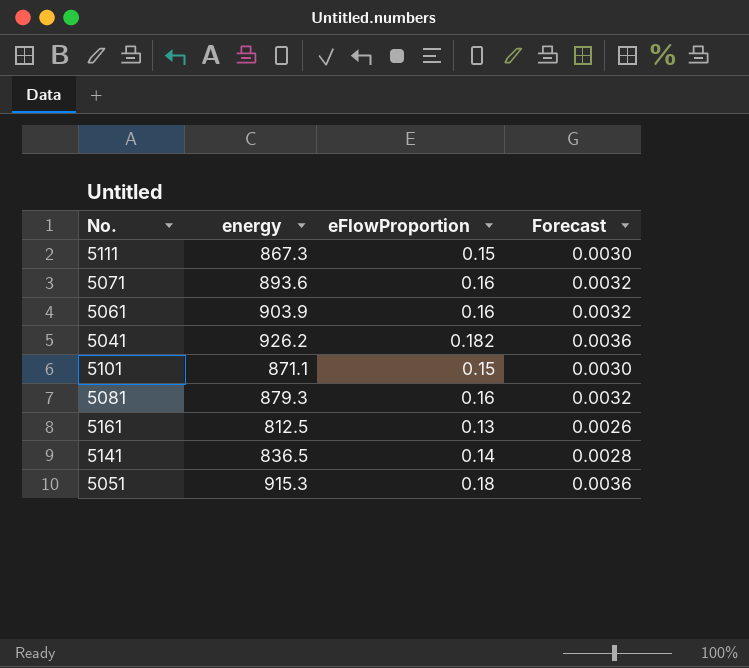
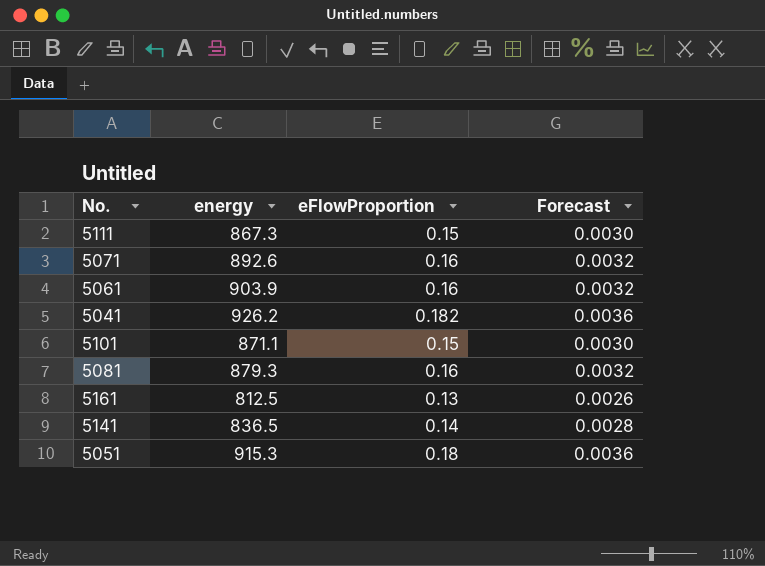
5071 | energy: 893.6 -> 892.6

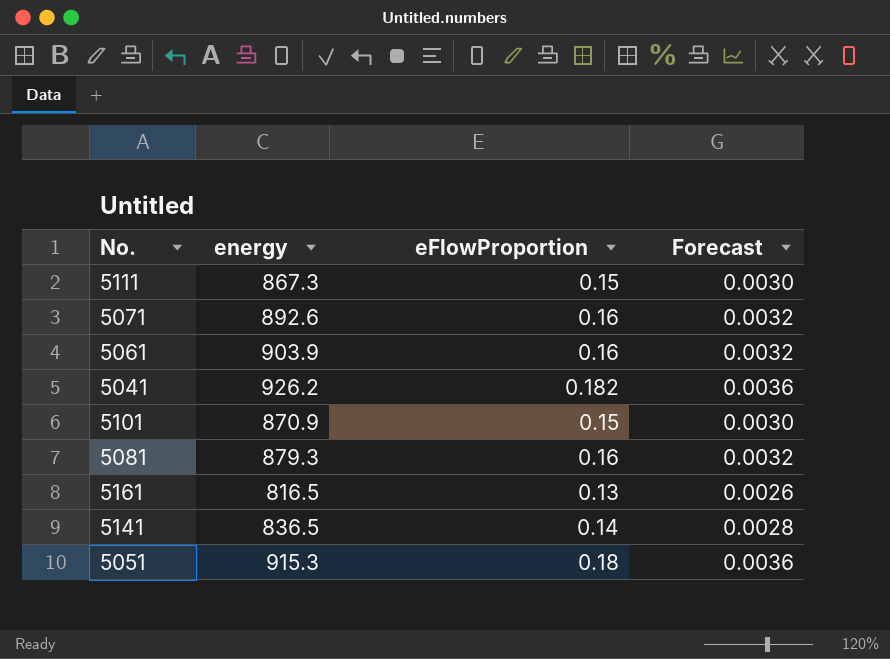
5101 | energy: 871.1 -> 870.9
5161 | energy: 812.5 -> 816.5

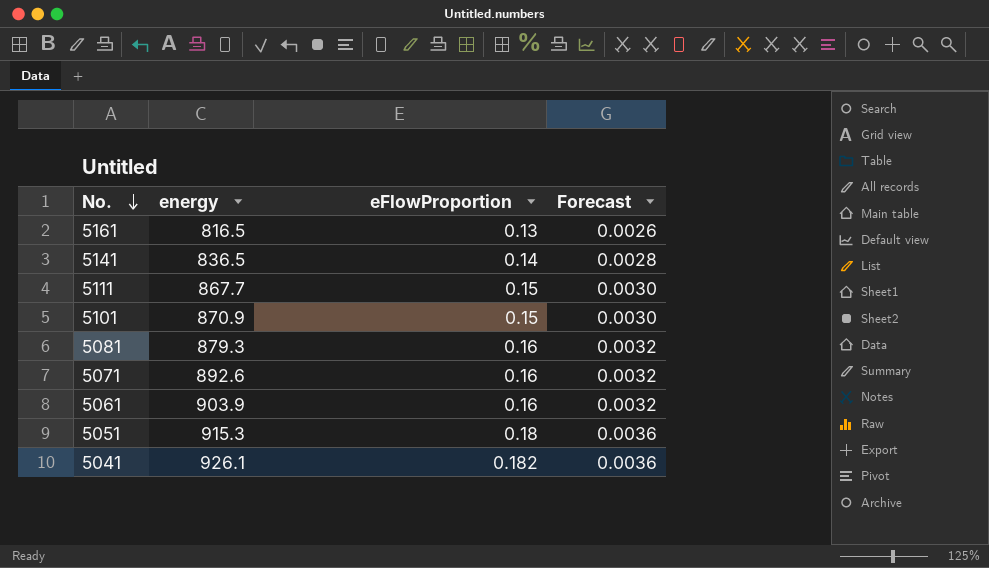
row order: none -> No. descending
5111 | energy: 867.3 -> 867.7
5041 | energy: 926.2 -> 926.1

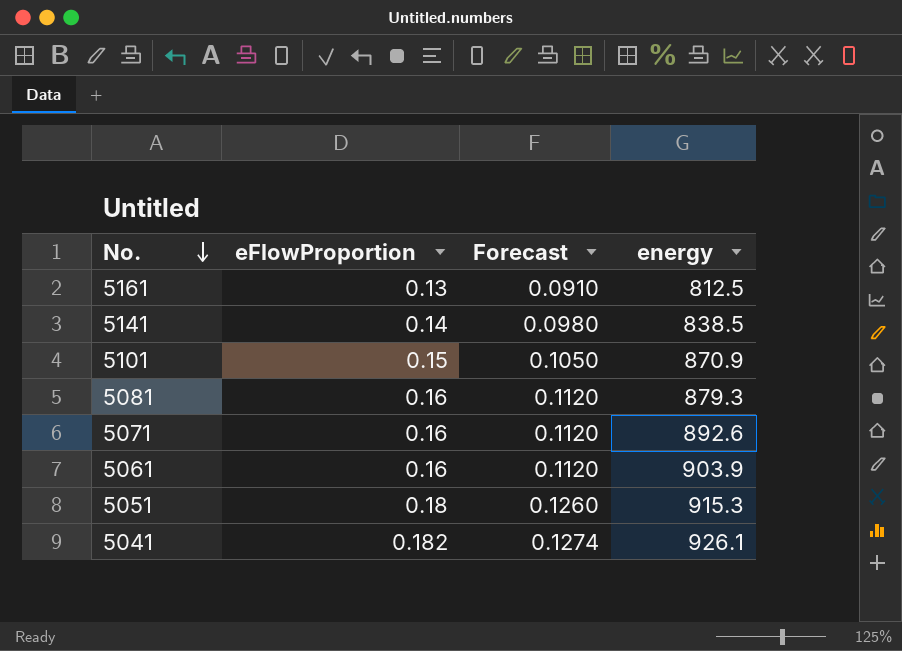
column Forecast | formula: [eFlowProportion] * 0.02 -> [eFlowProportion] * 0.7
column energy | position: 2 -> 4
row 5111: 867.7 | 0.15 | 0.0030 -> none
5161 | energy: 816.5 -> 812.5
5141 | energy: 836.5 -> 838.5

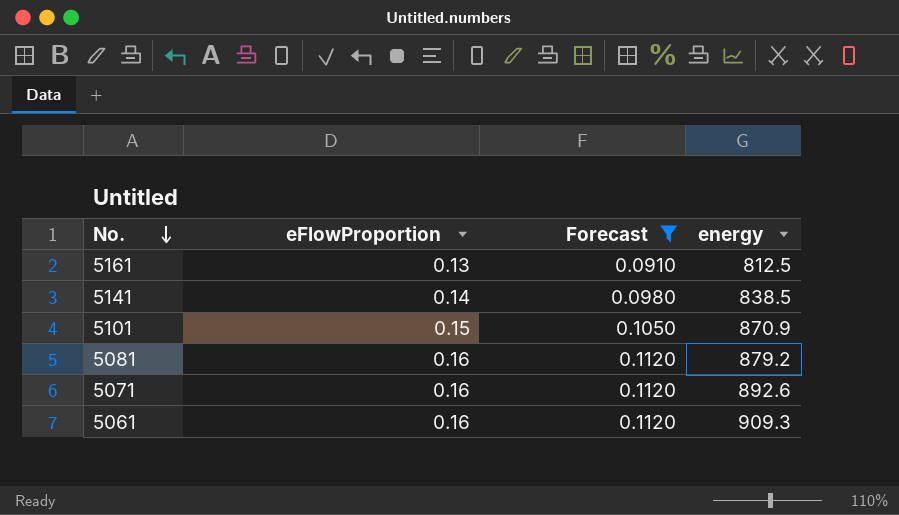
filter: none -> Forecast <= 0.1120
5081 | energy: 879.3 -> 879.2
5061 | energy: 903.9 -> 909.3

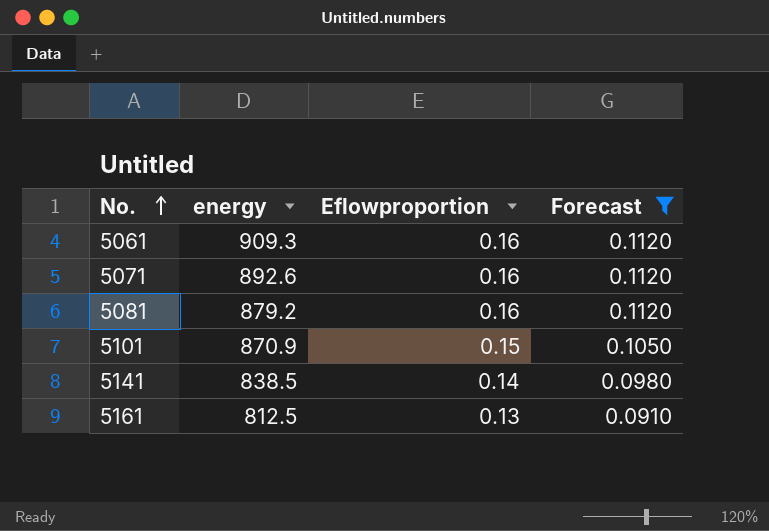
row order: No. descending -> No. ascending
column energy | position: 4 -> 2
column name: eFlowProportion -> Eflowproportion

